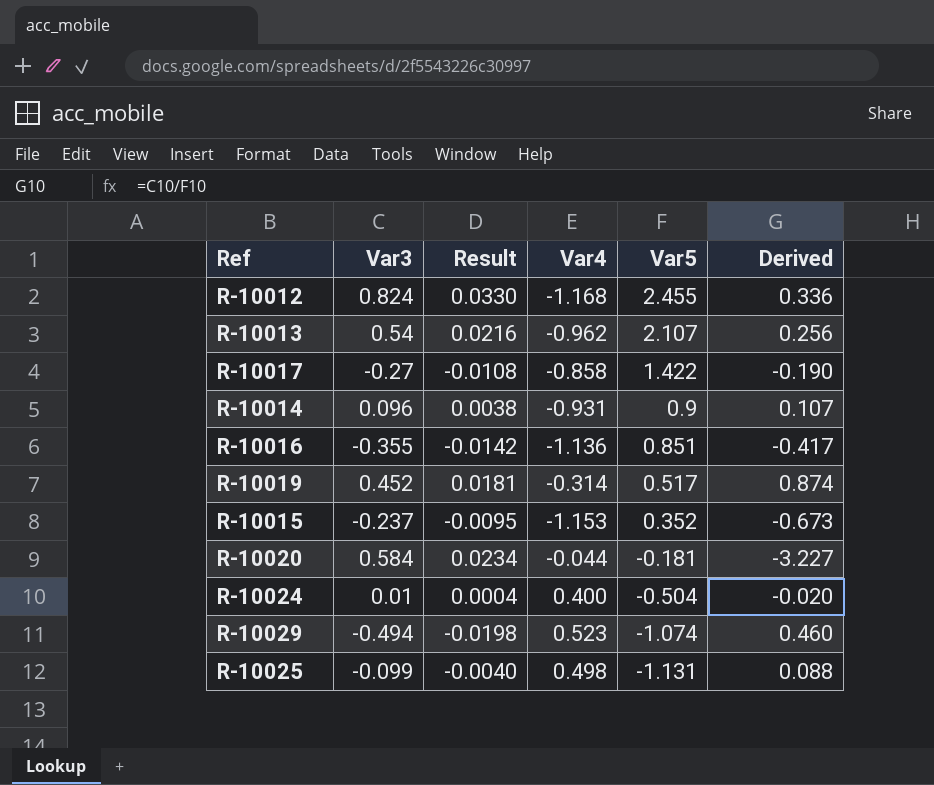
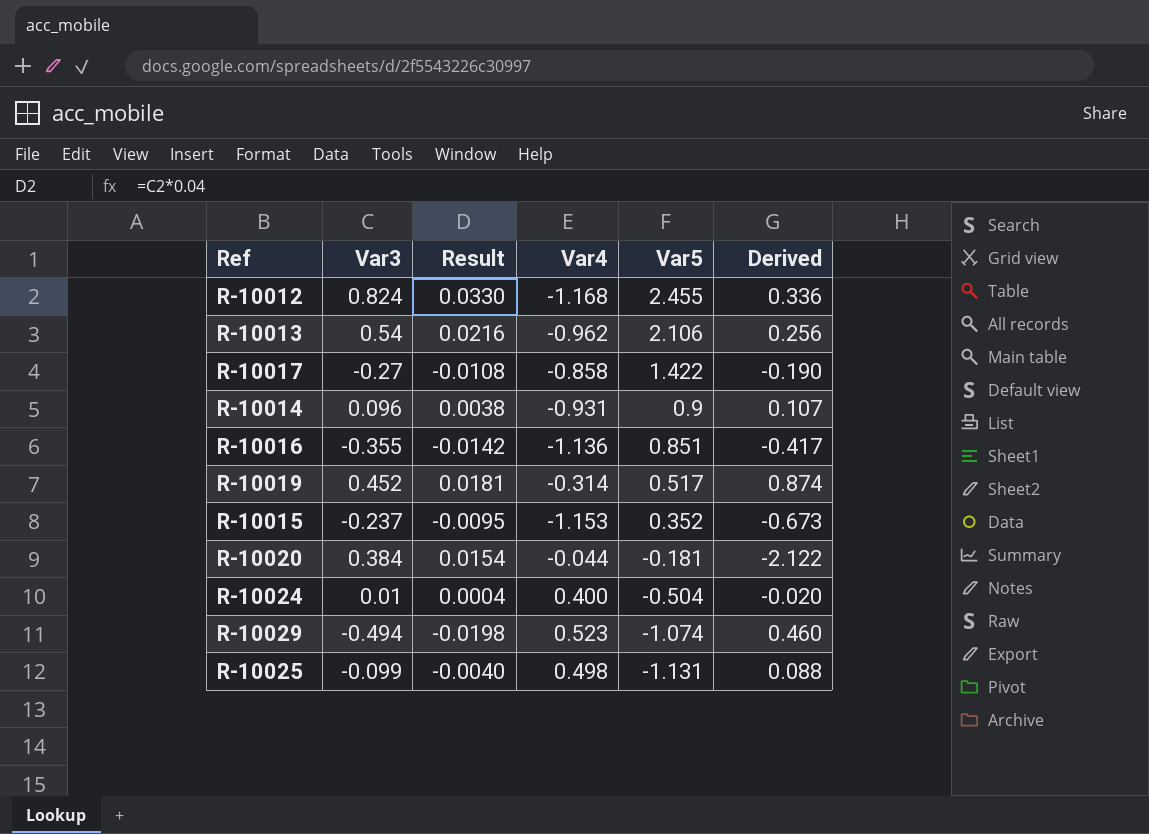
R-10013 | Var5: 2.107 -> 2.106
R-10020 | Var3: 0.584 -> 0.384
R-10020 | Result: 0.0234 -> 0.0154
R-10020 | Derived: -3.227 -> -2.122

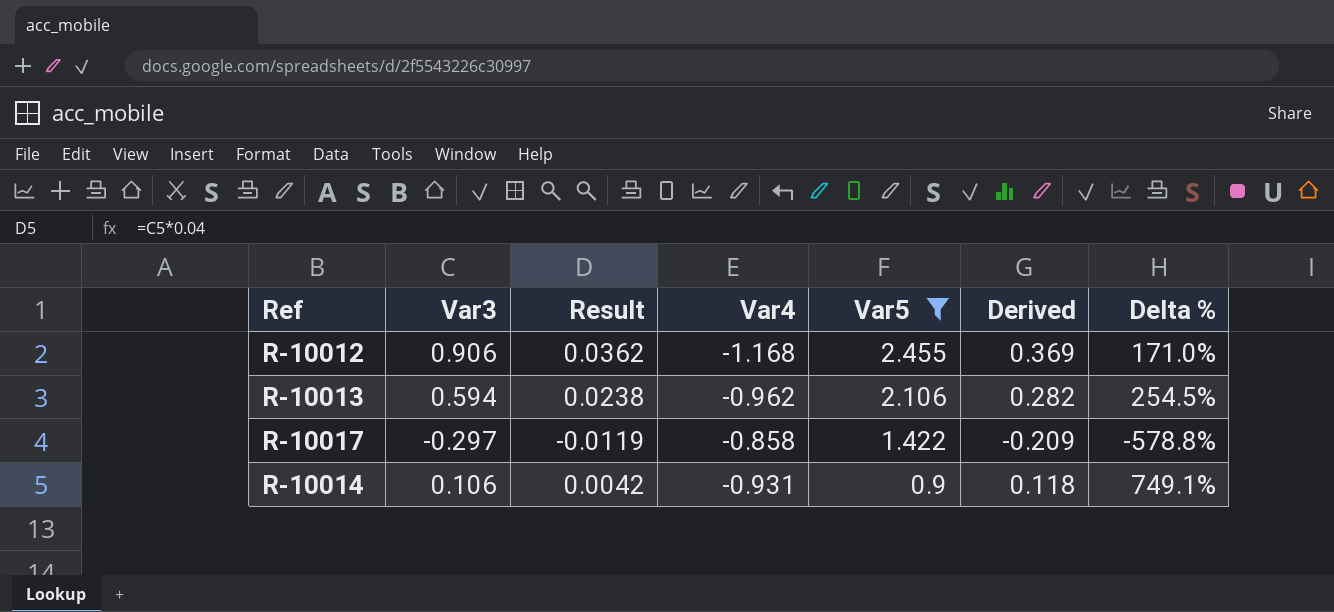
filter: none -> Var5 >= 0.9
column Delta % | formula: none -> ([Var5] - [Var3]) / [Var3]
R-10012 | Var3: 0.824 -> 0.906
R-10012 | Result: 0.0330 -> 0.0362
R-10012 | Derived: 0.336 -> 0.369
R-10013 | Var3: 0.54 -> 0.594
R-10013 | Result: 0.0216 -> 0.0238
R-10013 | Derived: 0.256 -> 0.282
R-10017 | Var3: -0.27 -> -0.297
R-10017 | Result: -0.0108 -> -0.0119
R-10017 | Derived: -0.190 -> -0.209
R-10014 | Var3: 0.096 -> 0.106
R-10014 | Result: 0.0038 -> 0.0042
R-10014 | Derived: 0.107 -> 0.118

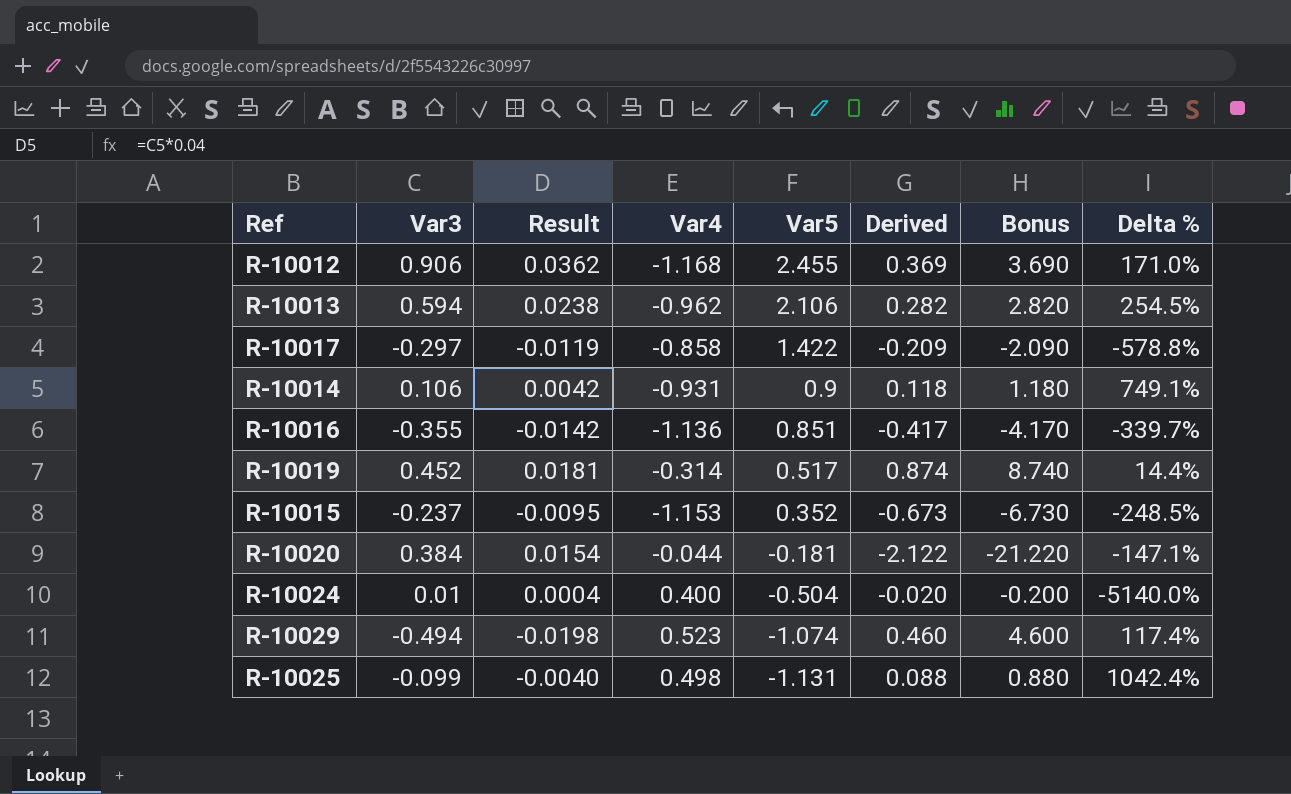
filter: Var5 >= 0.9 -> none
column Bonus | formula: none -> [Derived] * 10

